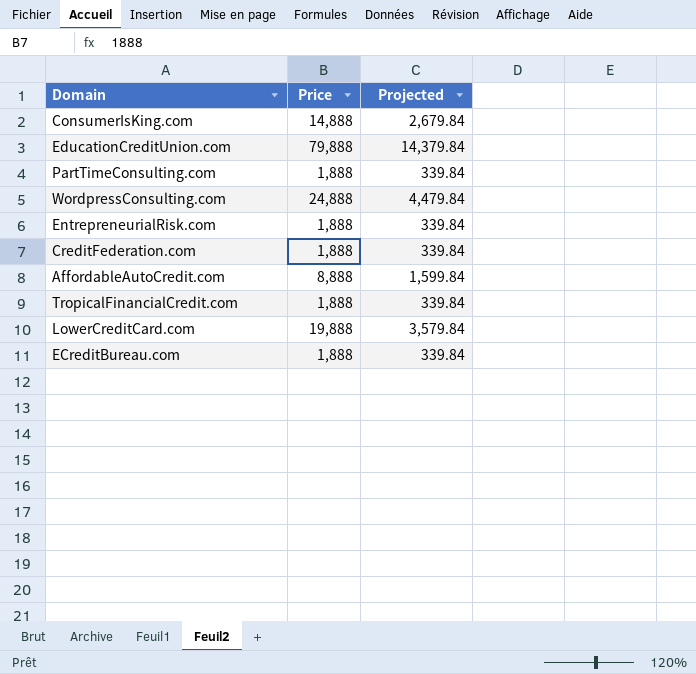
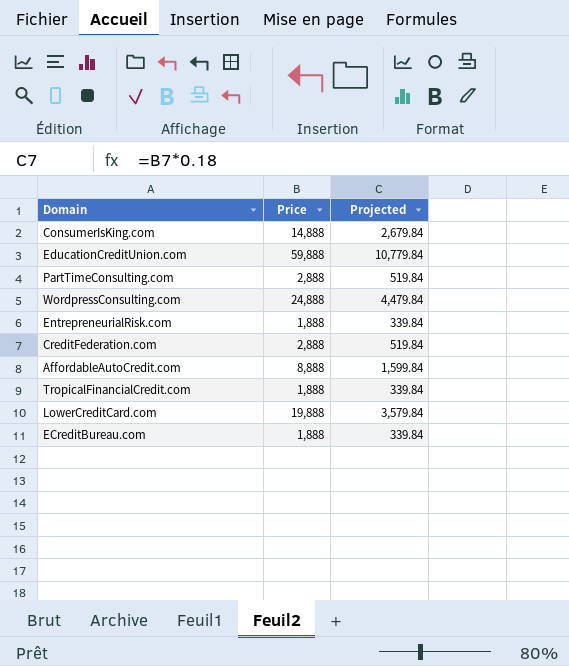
EducationCreditUnion.com | Price: 79,888 -> 59,888
EducationCreditUnion.com | Projected: 14,379.84 -> 10,779.84
PartTimeConsulting.com | Price: 1,888 -> 2,888
PartTimeConsulting.com | Projected: 339.84 -> 519.84
CreditFederation.com | Price: 1,888 -> 2,888
CreditFederation.com | Projected: 339.84 -> 519.84

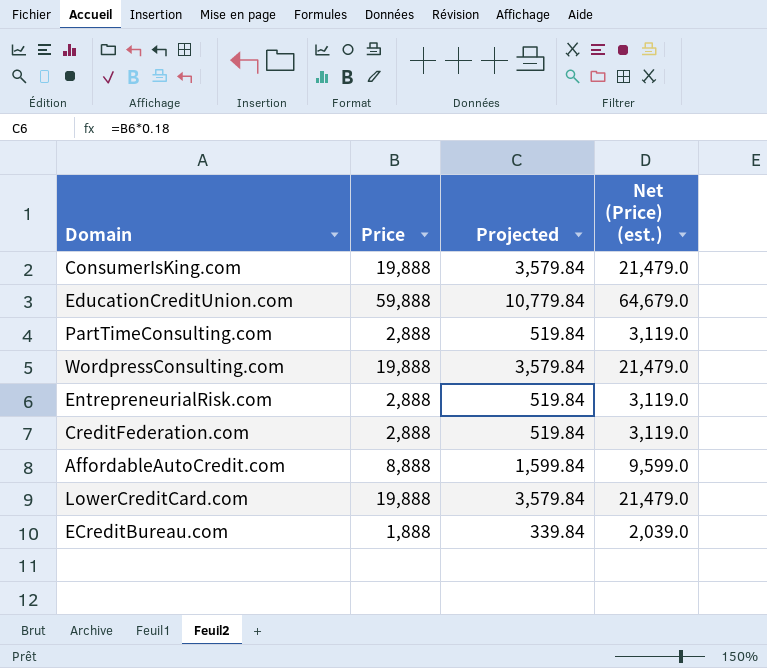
column Net (Price) (est.) | formula: none -> [Price] * 1.08
row TropicalFinancialCredit.com: 1,888 | 339.84 -> none
ConsumerIsKing.com | Price: 14,888 -> 19,888
ConsumerIsKing.com | Projected: 2,679.84 -> 3,579.84
WordpressConsulting.com | Price: 24,888 -> 19,888
WordpressConsulting.com | Projected: 4,479.84 -> 3,579.84
EntrepreneurialRisk.com | Price: 1,888 -> 2,888
EntrepreneurialRisk.com | Projected: 339.84 -> 519.84

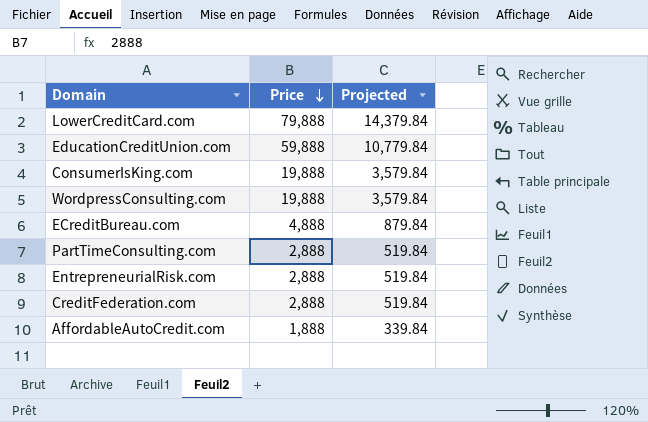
row order: none -> Price descending
column Net (Price) (est.) | formula: [Price] * 1.08 -> none
LowerCreditCard.com | Price: 19,888 -> 79,888
LowerCreditCard.com | Projected: 3,579.84 -> 14,379.84
ECreditBureau.com | Price: 1,888 -> 4,888
ECreditBureau.com | Projected: 339.84 -> 879.84
AffordableAutoCredit.com | Price: 8,888 -> 1,888
AffordableAutoCredit.com | Projected: 1,599.84 -> 339.84

